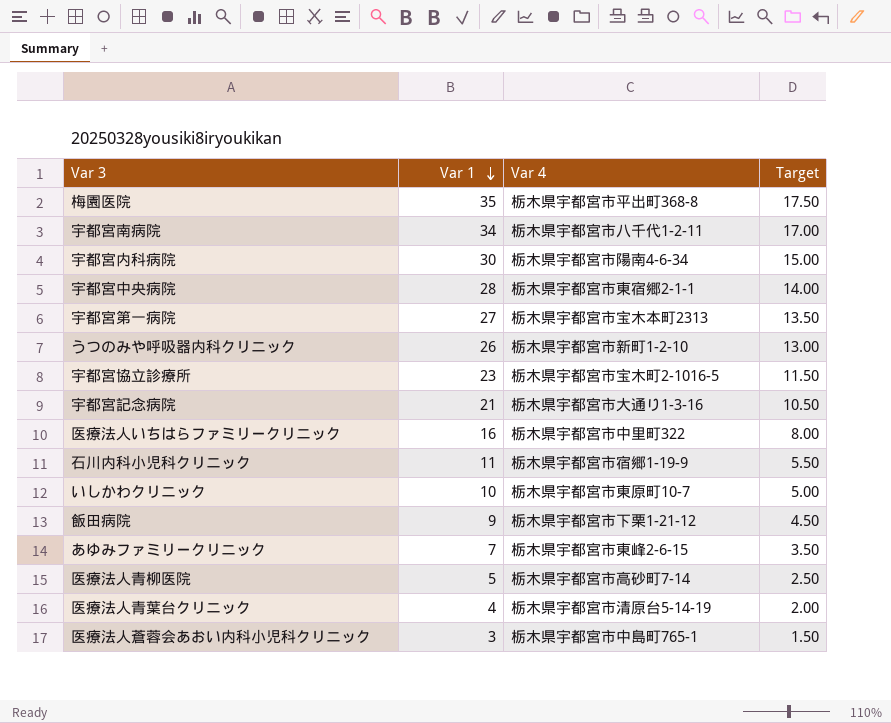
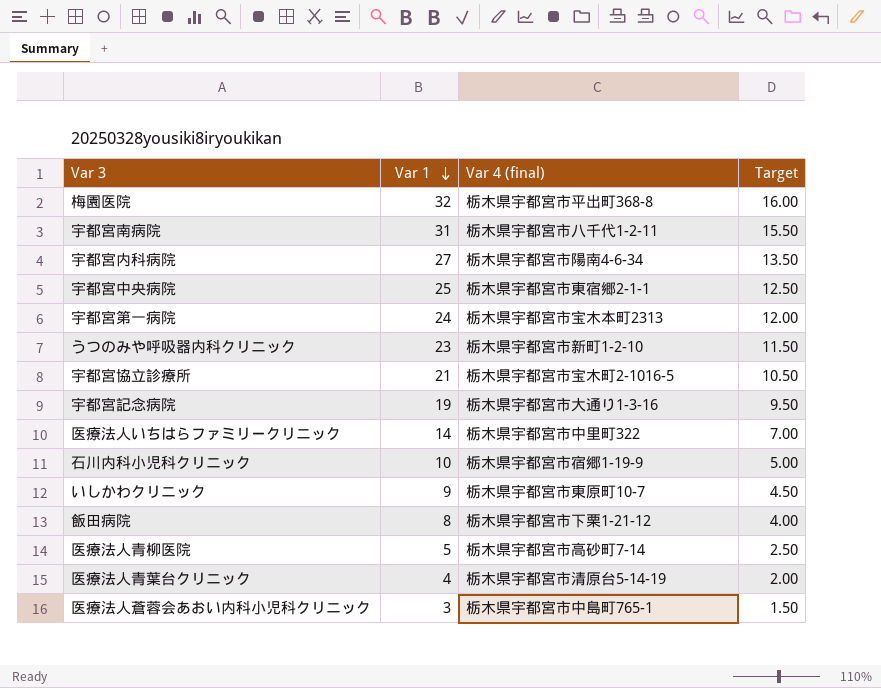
column name: Var 4 -> Var 4 (final)
row あゆみファミリークリニック: 7 | 栃木県宇都宮市東峰2-6-15 | 3.50 -> none
梅園医院 | Var 1: 35 -> 32
梅園医院 | Target: 17.50 -> 16.00
宇都宮南病院 | Var 1: 34 -> 31
宇都宮南病院 | Target: 17.00 -> 15.50
宇都宮内科病院 | Var 1: 30 -> 27
宇都宮内科病院 | Target: 15.00 -> 13.50
宇都宮中央病院 | Var 1: 28 -> 25
宇都宮中央病院 | Target: 14.00 -> 12.50
宇都宮第一病院 | Var 1: 27 -> 24
宇都宮第一病院 | Target: 13.50 -> 12.00
うつのみや呼吸器内科クリニック | Var 1: 26 -> 23
うつのみや呼吸器内科クリニック | Target: 13.00 -> 11.50
宇都宮協立診療所 | Var 1: 23 -> 21
宇都宮協立診療所 | Target: 11.50 -> 10.50
宇都宮記念病院 | Var 1: 21 -> 19
宇都宮記念病院 | Target: 10.50 -> 9.50
医療法人いちはらファミリークリニック | Var 1: 16 -> 14
医療法人いちはらファミリークリニック | Target: 8.00 -> 7.00
石川内科小児科クリニック | Var 1: 11 -> 10
石川内科小児科クリニック | Target: 5.50 -> 5.00
いしかわクリニック | Var 1: 10 -> 9
いしかわクリニック | Target: 5.00 -> 4.50
飯田病院 | Var 1: 9 -> 8
飯田病院 | Target: 4.50 -> 4.00

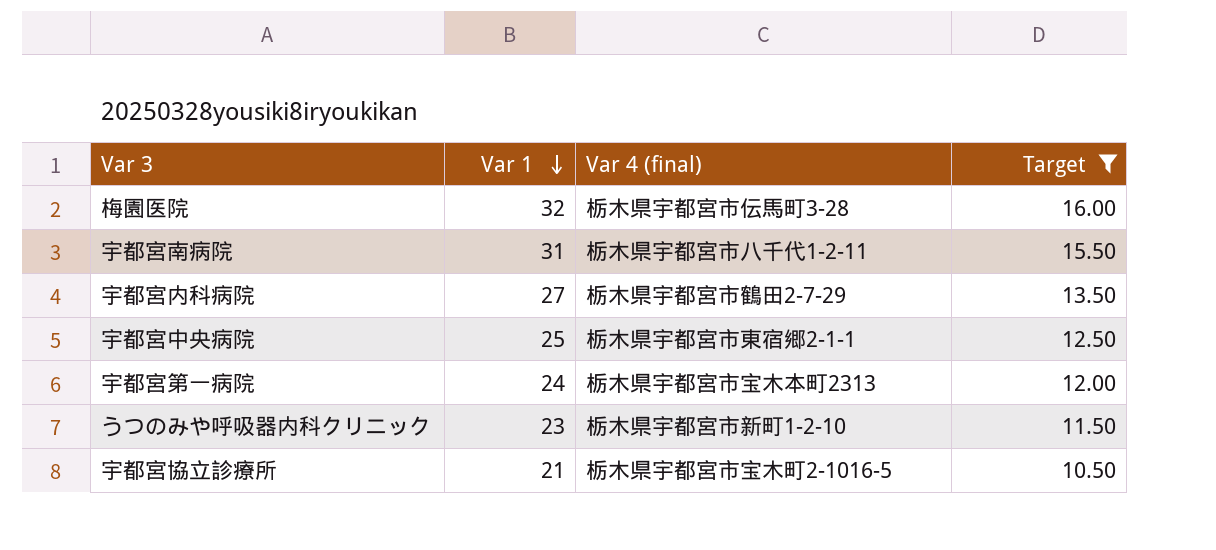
filter: none -> Target >= 10.50
梅園医院 | Var 4 (final): 栃木県宇都宮市平出町368-8 -> 栃木県宇都宮市伝馬町3-28
宇都宮内科病院 | Var 4 (final): 栃木県宇都宮市陽南4-6-34 -> 栃木県宇都宮市鶴田2-7-29

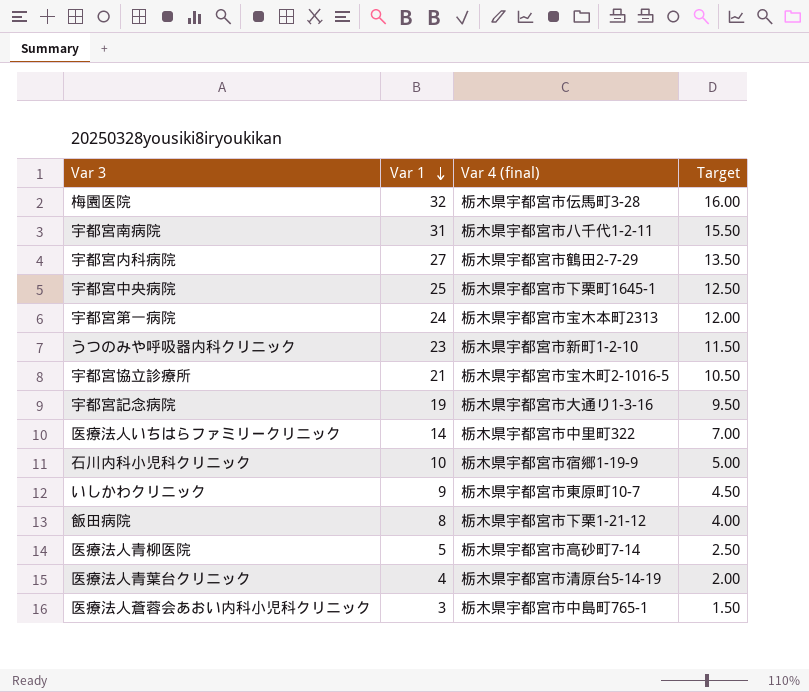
filter: Target >= 10.50 -> none
宇都宮中央病院 | Var 4 (final): 栃木県宇都宮市東宿郷2-1-1 -> 栃木県宇都宮市下栗町1645-1

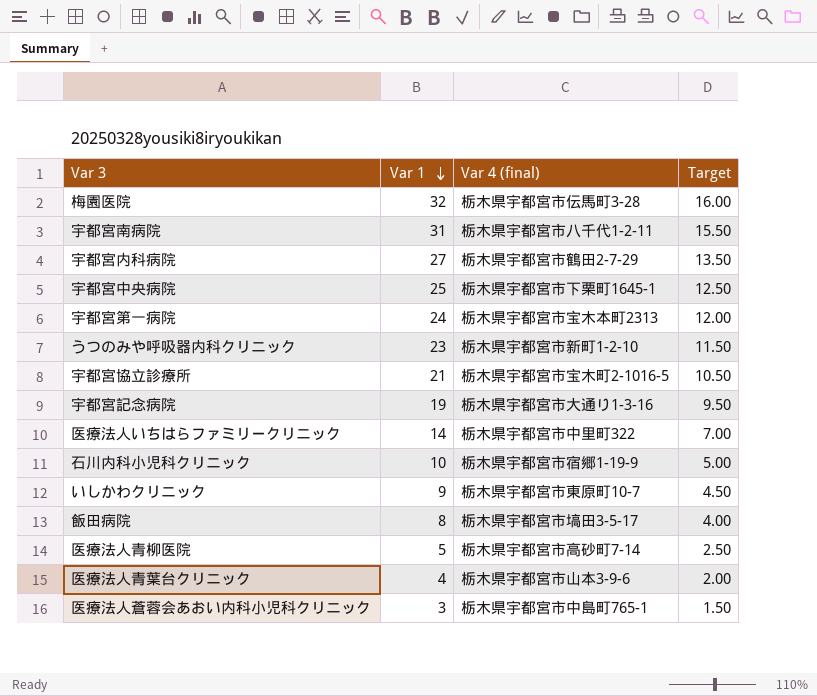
飯田病院 | Var 4 (final): 栃木県宇都宮市下栗1-21-12 -> 栃木県宇都宮市塙田3-5-17
医療法人青葉台クリニック | Var 4 (final): 栃木県宇都宮市清原台5-14-19 -> 栃木県宇都宮市山本3-9-6

